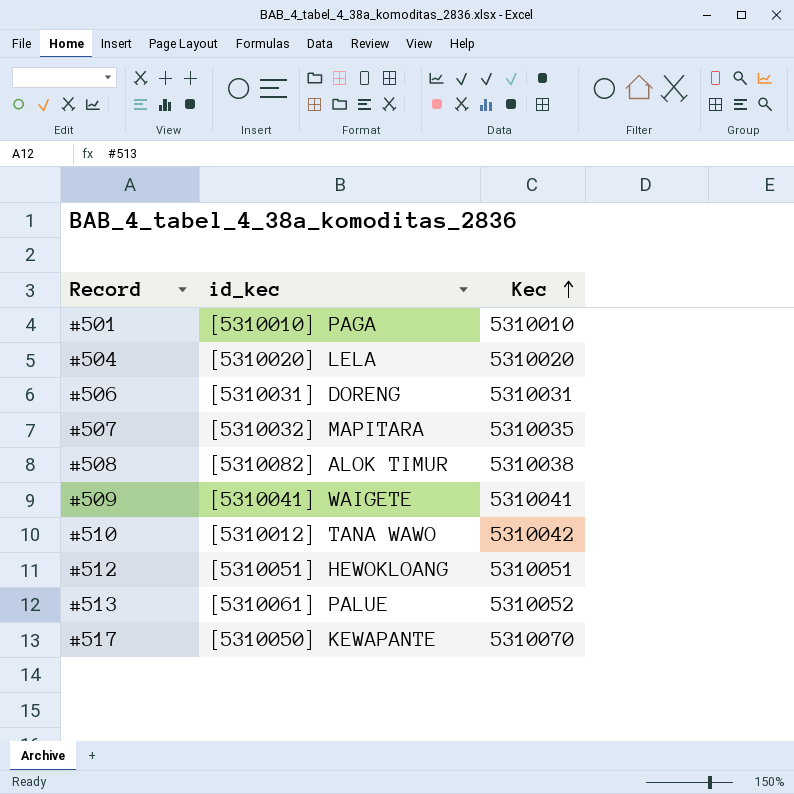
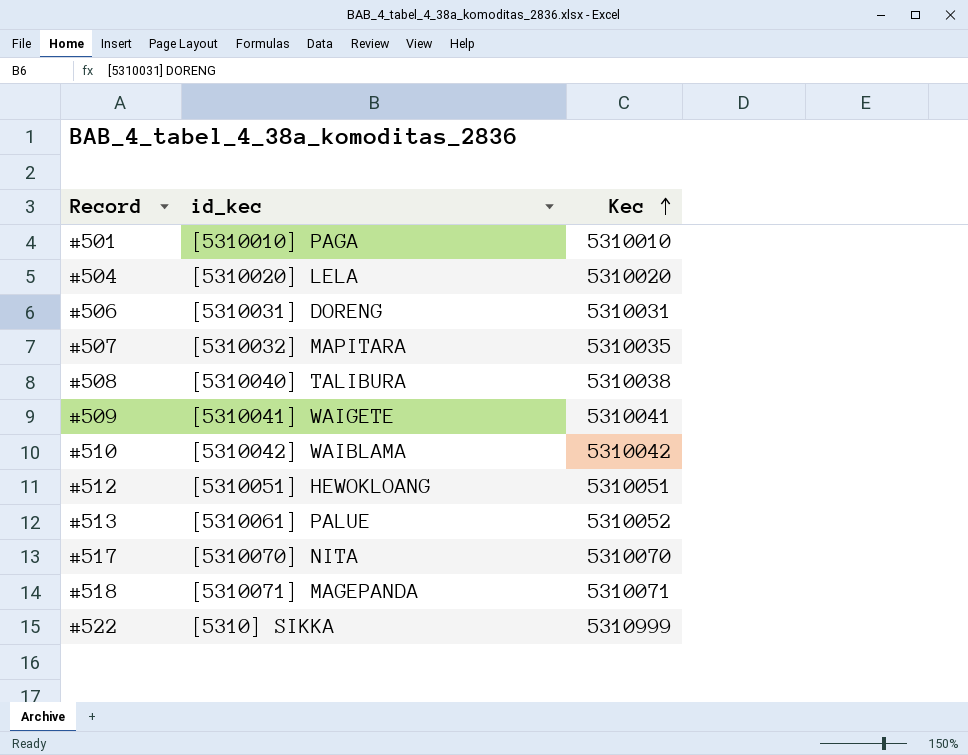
#508 | id_kec: [5310082] ALOK TIMUR -> [5310040] TALIBURA
#510 | id_kec: [5310012] TANA WAWO -> [5310042] WAIBLAMA
#517 | id_kec: [5310050] KEWAPANTE -> [5310070] NITA
row #518: none -> [5310071] MAGEPANDA | 5310071
row #522: none -> [5310] SIKKA | 5310999

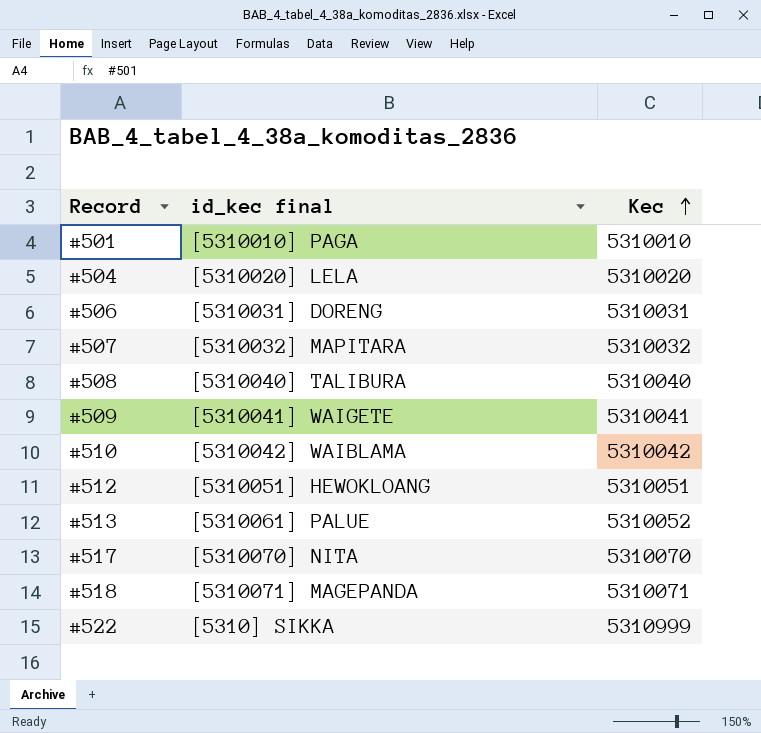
column name: id_kec -> id_kec final
#507 | Kec: 5310035 -> 5310032
#508 | Kec: 5310038 -> 5310040

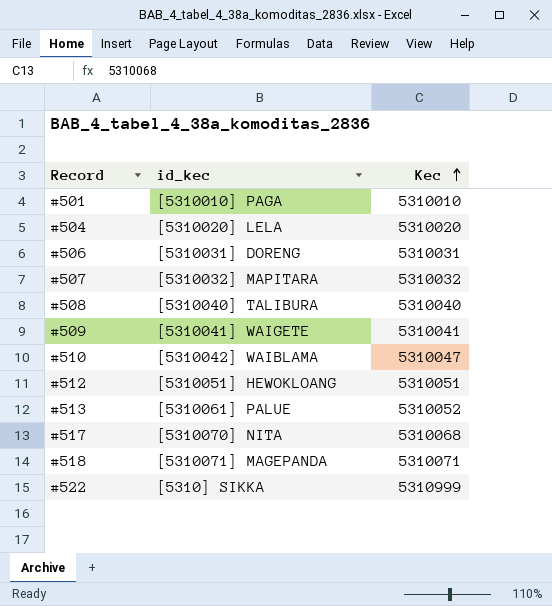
column name: id_kec final -> id_kec
#510 | Kec: 5310042 -> 5310047
#517 | Kec: 5310070 -> 5310068

